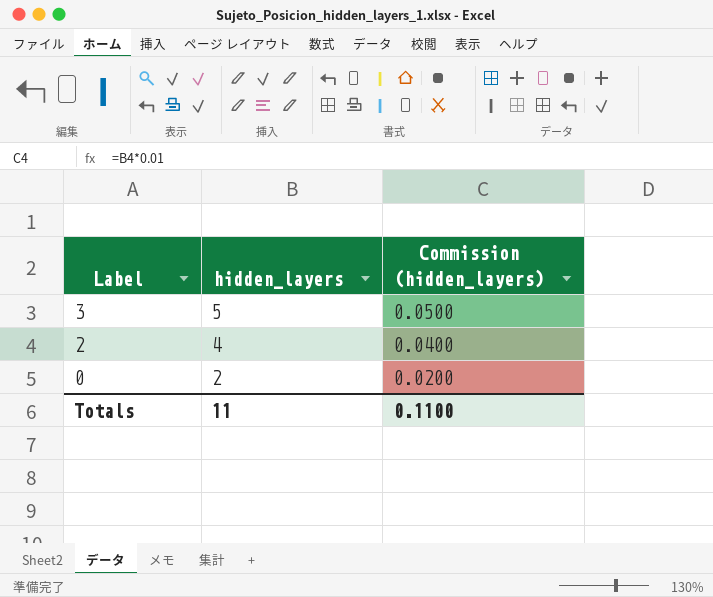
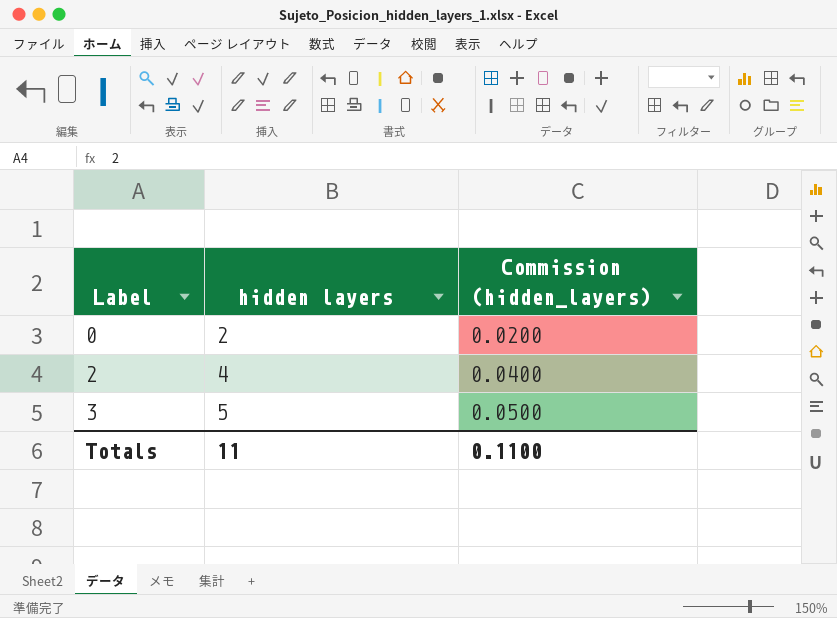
row order: Label descending -> Label ascending
column name: hidden_layers -> hidden layers

